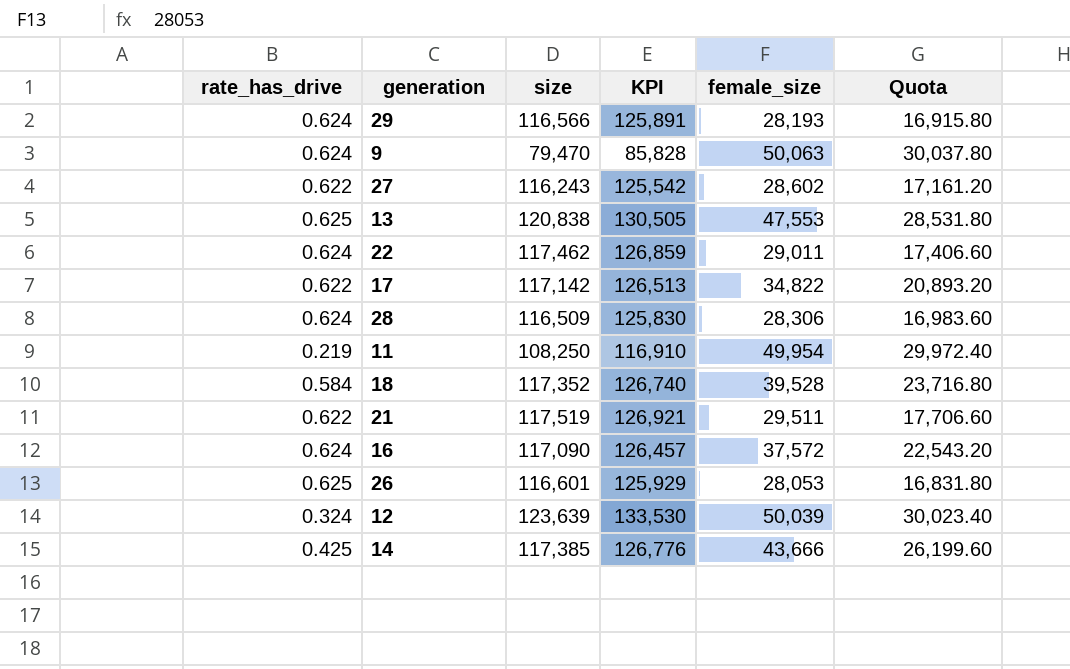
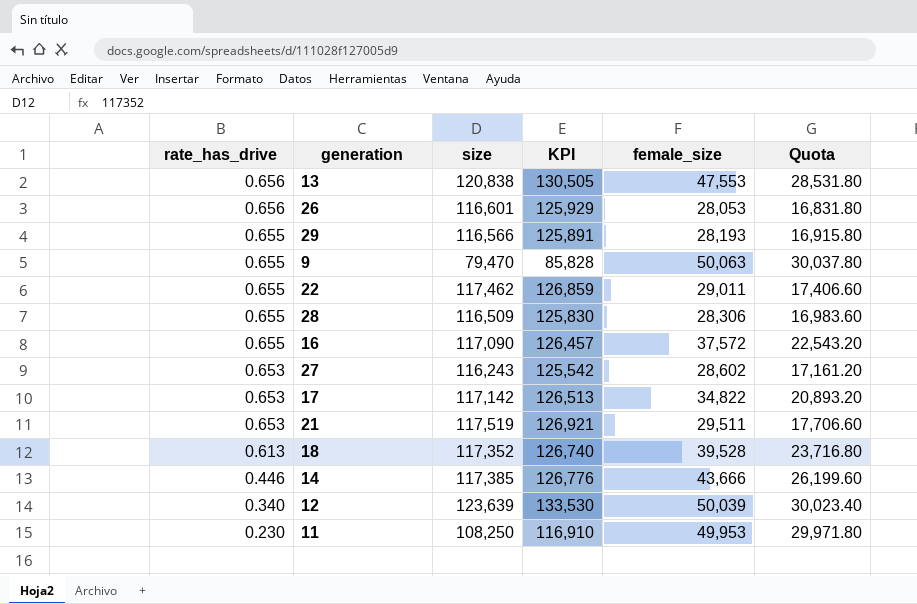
row order: none -> rate_has_drive descending
13 | rate_has_drive: 0.625 -> 0.656
26 | rate_has_drive: 0.625 -> 0.656
29 | rate_has_drive: 0.624 -> 0.655
9 | rate_has_drive: 0.624 -> 0.655
22 | rate_has_drive: 0.624 -> 0.655
28 | rate_has_drive: 0.624 -> 0.655
16 | rate_has_drive: 0.624 -> 0.655
27 | rate_has_drive: 0.622 -> 0.653
17 | rate_has_drive: 0.622 -> 0.653
21 | rate_has_drive: 0.622 -> 0.653
18 | rate_has_drive: 0.584 -> 0.613
14 | rate_has_drive: 0.425 -> 0.446
12 | rate_has_drive: 0.324 -> 0.340
11 | rate_has_drive: 0.219 -> 0.230
11 | female_size: 49,954 -> 49,953
11 | Quota: 29,972.40 -> 29,971.80

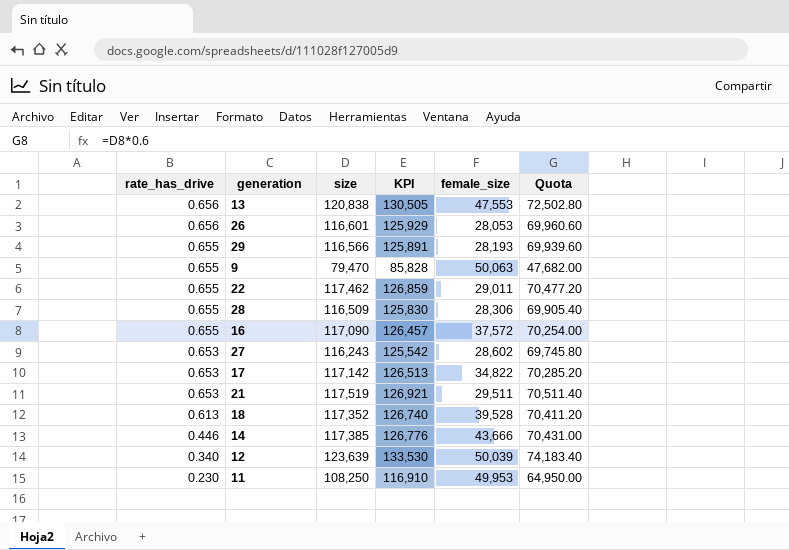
column Quota | formula: [female_size] * 0.6 -> [size] * 0.6

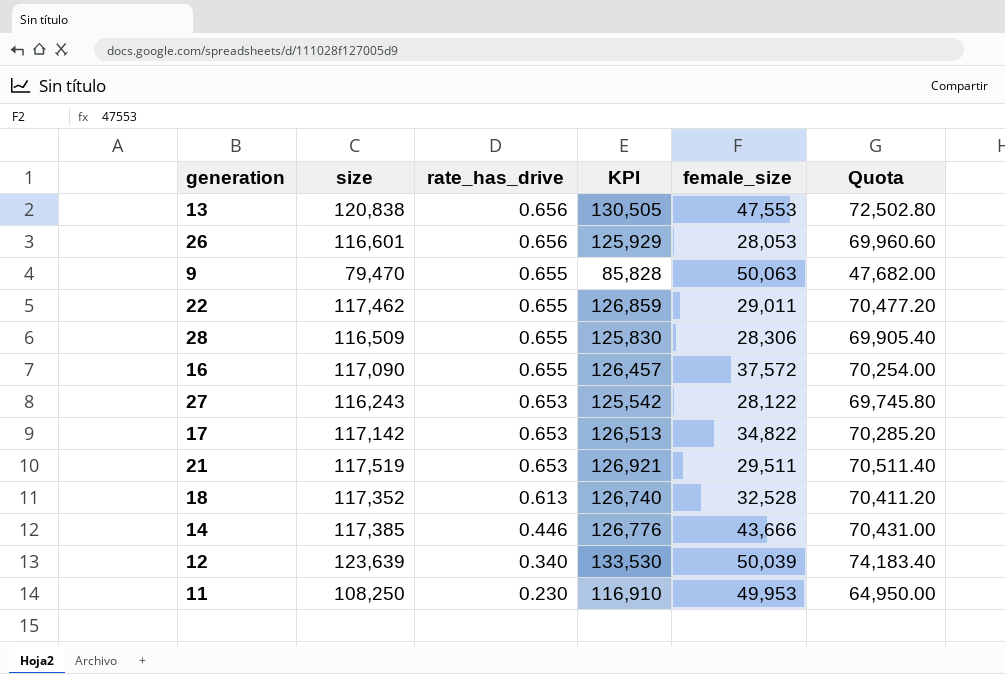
column rate_has_drive | position: 1 -> 3
row 29: 0.655 | 116,566 | 125,891 | 28,193 | 69,939.60 -> none
27 | female_size: 28,602 -> 28,122
18 | female_size: 39,528 -> 32,528

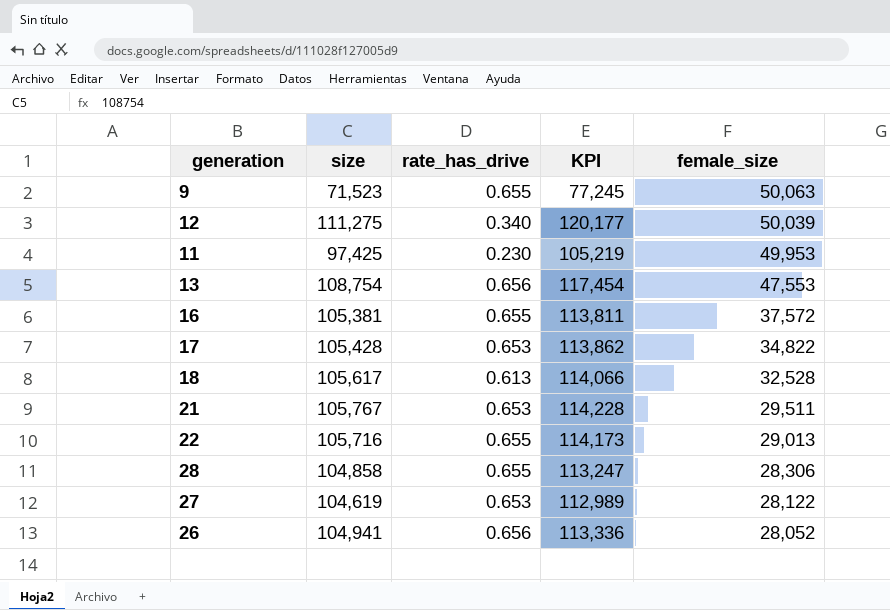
row order: rate_has_drive descending -> female_size descending
column Quota | formula: [size] * 0.6 -> none
row 14: 117,385 | 0.446 | 126,776 | 43,666 | 70,431.00 -> none
9 | size: 79,470 -> 71,523
9 | KPI: 85,828 -> 77,245
12 | size: 123,639 -> 111,275
12 | KPI: 133,530 -> 120,177
11 | size: 108,250 -> 97,425
11 | KPI: 116,910 -> 105,219
13 | size: 120,838 -> 108,754
13 | KPI: 130,505 -> 117,454
16 | size: 117,090 -> 105,381
16 | KPI: 126,457 -> 113,811
17 | size: 117,142 -> 105,428
17 | KPI: 126,513 -> 113,862
18 | size: 117,352 -> 105,617
18 | KPI: 126,740 -> 114,066
21 | size: 117,519 -> 105,767
21 | KPI: 126,921 -> 114,228
22 | size: 117,462 -> 105,716
22 | KPI: 126,859 -> 114,173
22 | female_size: 29,011 -> 29,013
28 | size: 116,509 -> 104,858
28 | KPI: 125,830 -> 113,247
27 | size: 116,243 -> 104,619
27 | KPI: 125,542 -> 112,989
26 | size: 116,601 -> 104,941
26 | KPI: 125,929 -> 113,336
26 | female_size: 28,053 -> 28,052

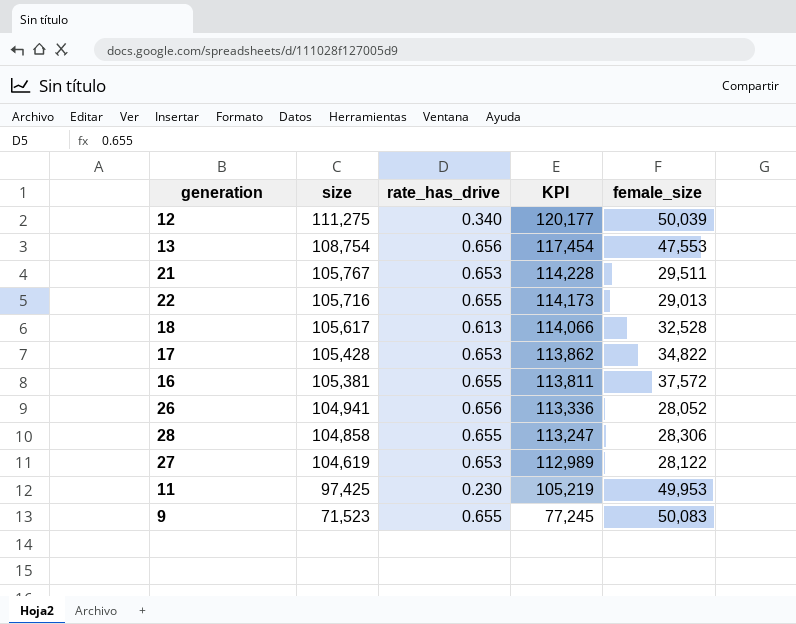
row order: female_size descending -> size descending
9 | female_size: 50,063 -> 50,083

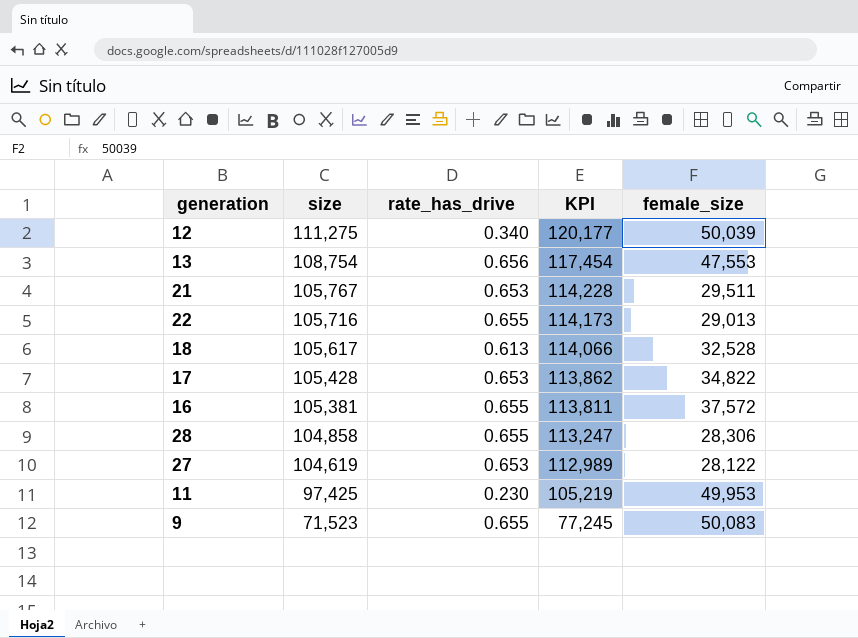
row 26: 104,941 | 0.656 | 113,336 | 28,052 -> none

